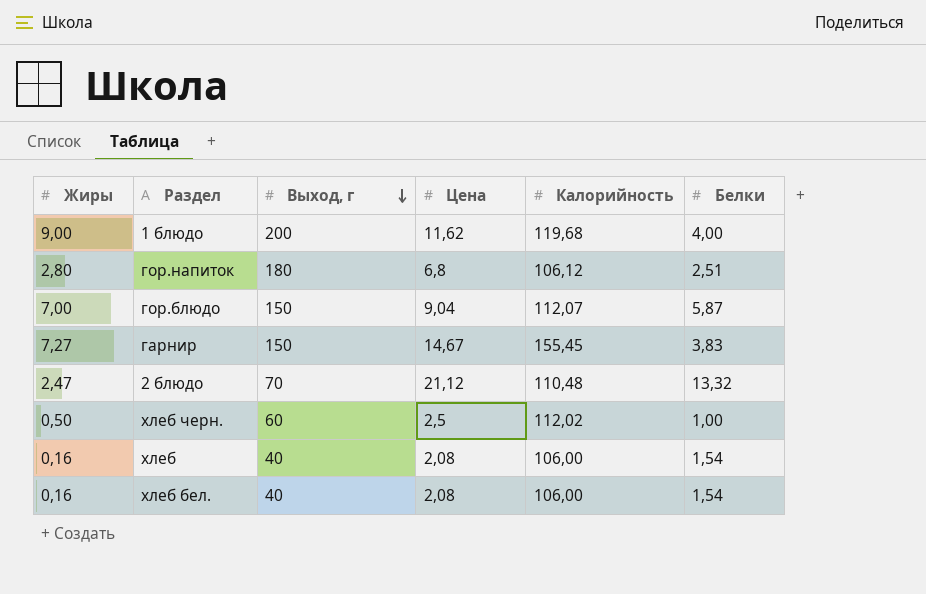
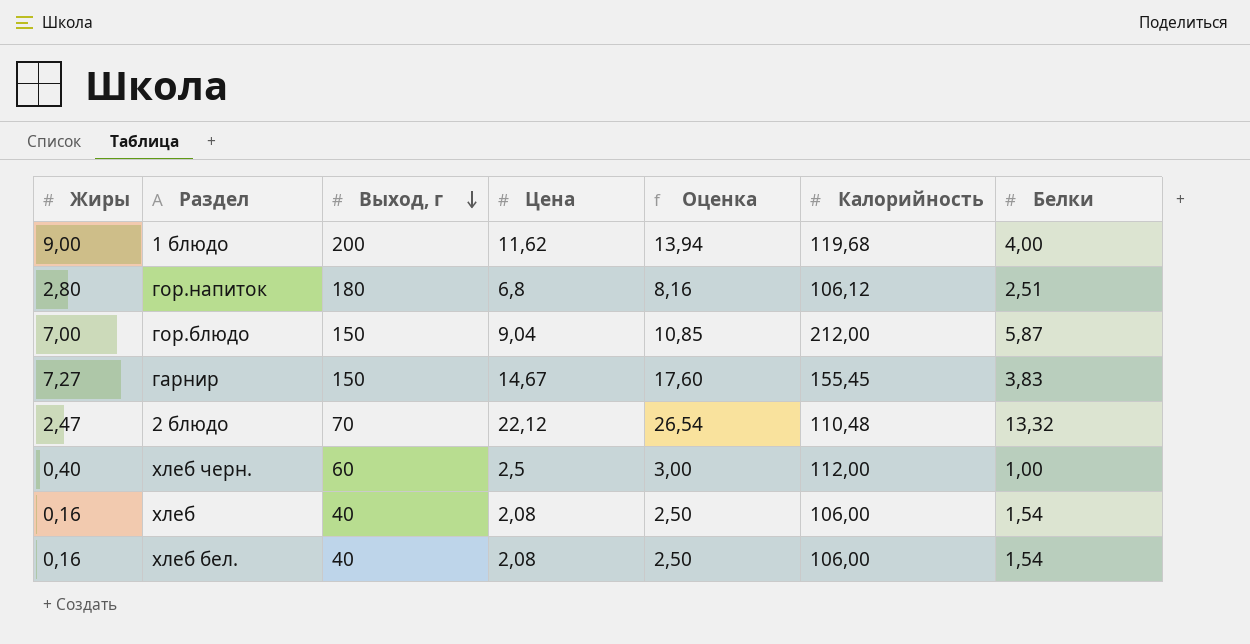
column Оценка | formula: none -> [Цена] * 1,2
гор.блюдо | Калорийность: 112,07 -> 212,00
2 блюдо | Цена: 21,12 -> 22,12
хлеб черн. | Жиры: 0,50 -> 0,40
хлеб черн. | Калорийность: 112,02 -> 112,00

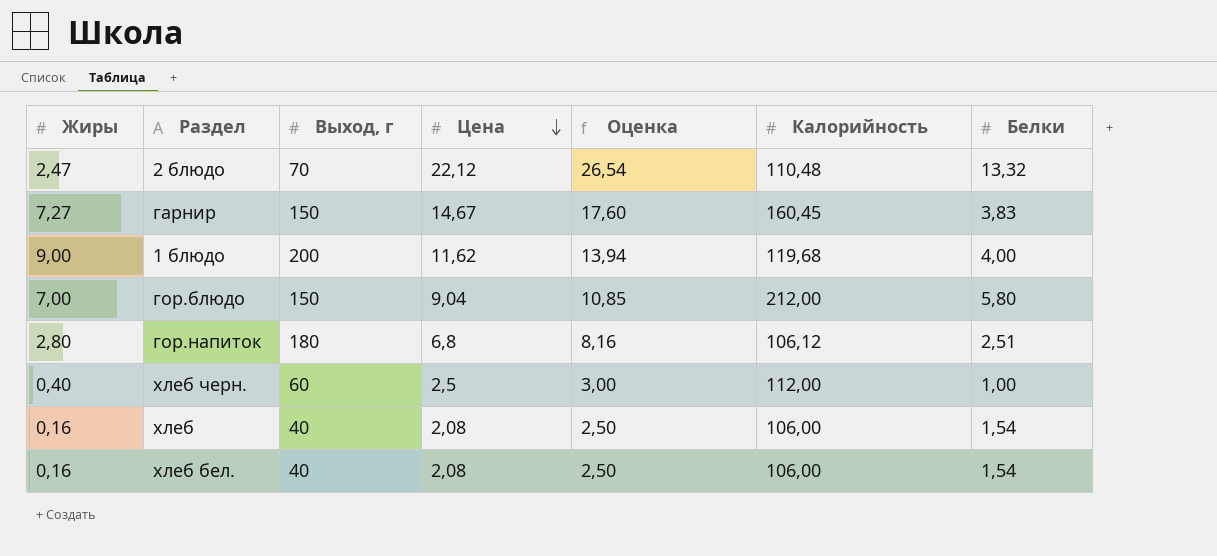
row order: Выход, г descending -> Цена descending
гарнир | Калорийность: 155,45 -> 160,45
гор.блюдо | Белки: 5,87 -> 5,80

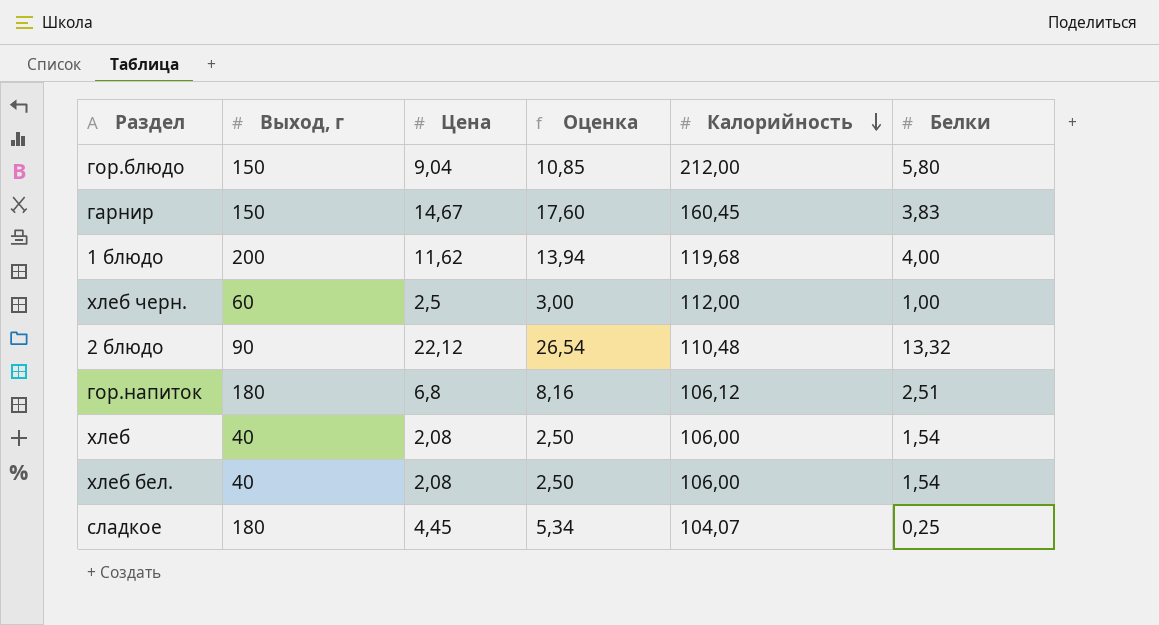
row order: Цена descending -> Калорийность descending
column Жиры | position: 1 -> none
2 блюдо | Выход, г: 70 -> 90
row сладкое: none -> 180 | 4,45 | 5,34 | 104,07 | 0,25

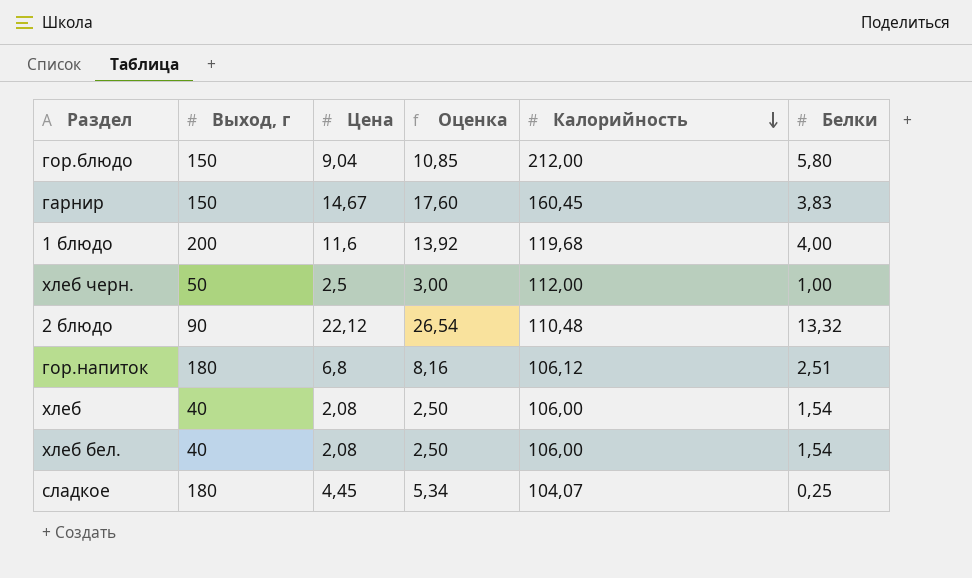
1 блюдо | Цена: 11,62 -> 11,6
1 блюдо | Оценка: 13,94 -> 13,92
хлеб черн. | Выход, г: 60 -> 50

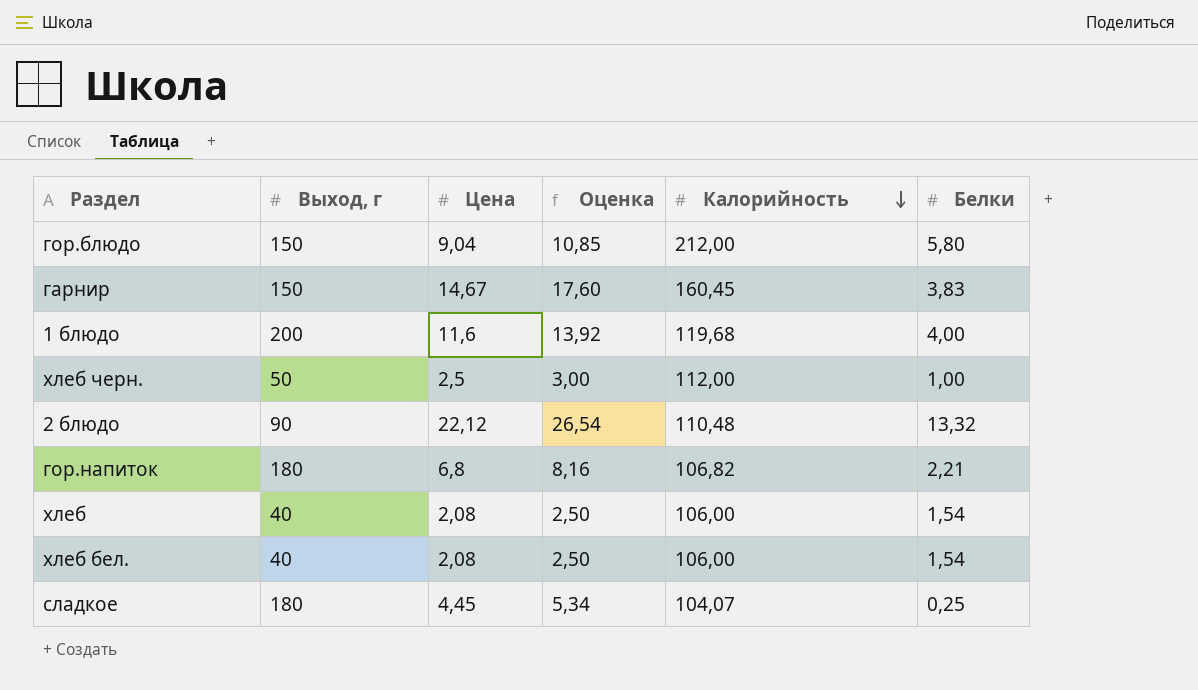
гор.напиток | Калорийность: 106,12 -> 106,82
гор.напиток | Белки: 2,51 -> 2,21

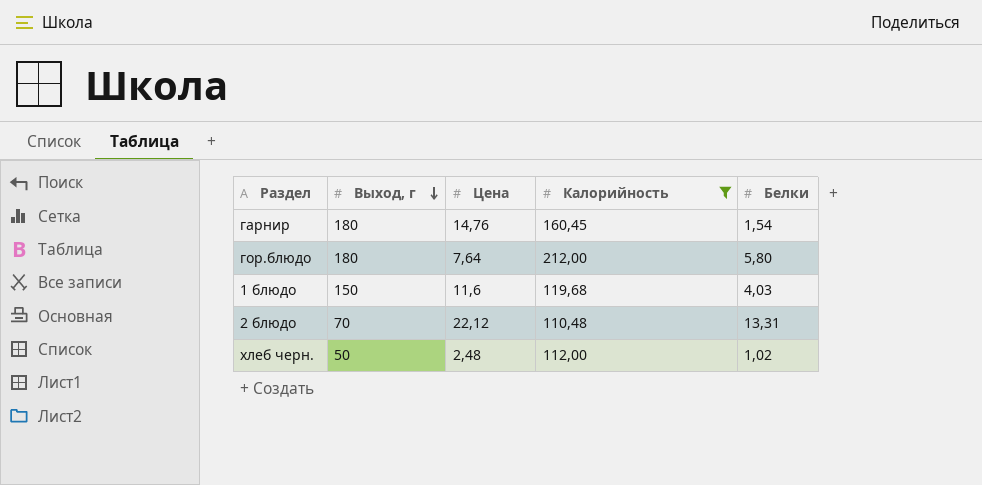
filter: none -> Калорийность >= 110,48
row order: Калорийность descending -> Выход, г descending
column Оценка | formula: [Цена] * 1,2 -> none
гарнир | Выход, г: 150 -> 180
гарнир | Цена: 14,67 -> 14,76
гарнир | Белки: 3,83 -> 1,54
гор.блюдо | Выход, г: 150 -> 180
гор.блюдо | Цена: 9,04 -> 7,64
1 блюдо | Выход, г: 200 -> 150
1 блюдо | Белки: 4,00 -> 4,03
2 блюдо | Выход, г: 90 -> 70
2 блюдо | Белки: 13,32 -> 13,31
хлеб черн. | Цена: 2,5 -> 2,48
хлеб черн. | Белки: 1,00 -> 1,02

